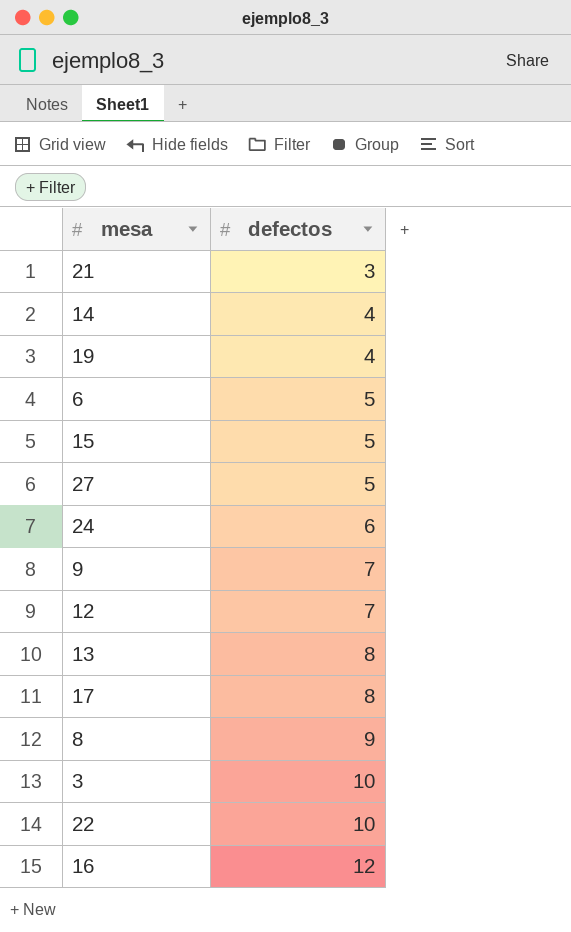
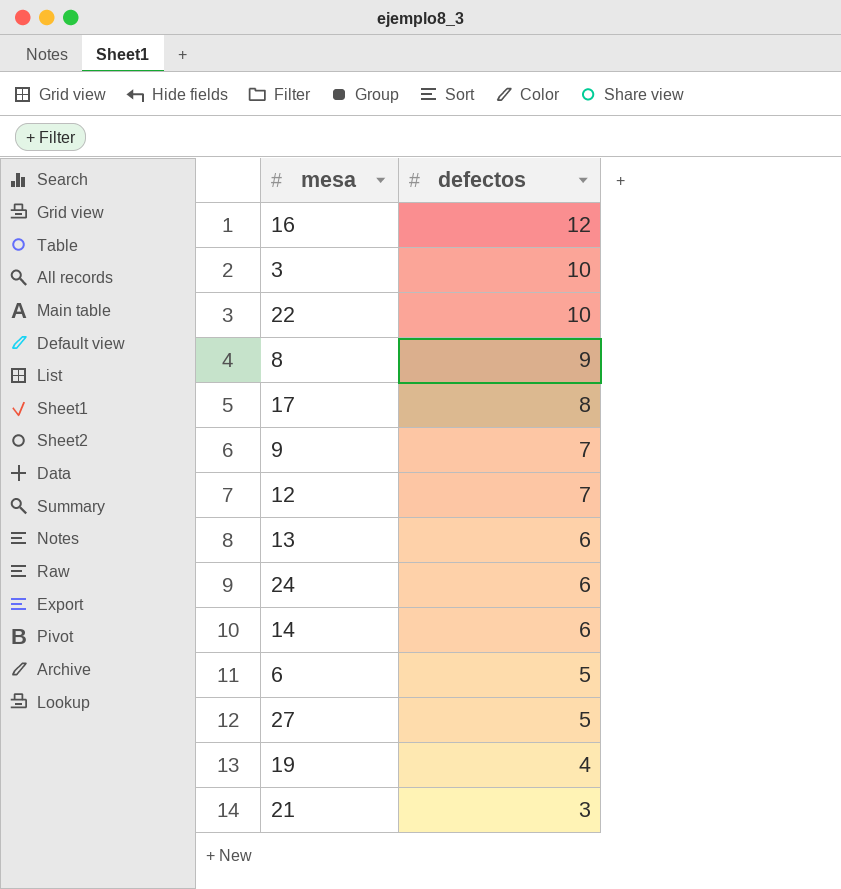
row order: defectos ascending -> defectos descending
row 15: 5 -> none
13 | defectos: 8 -> 6
14 | defectos: 4 -> 6

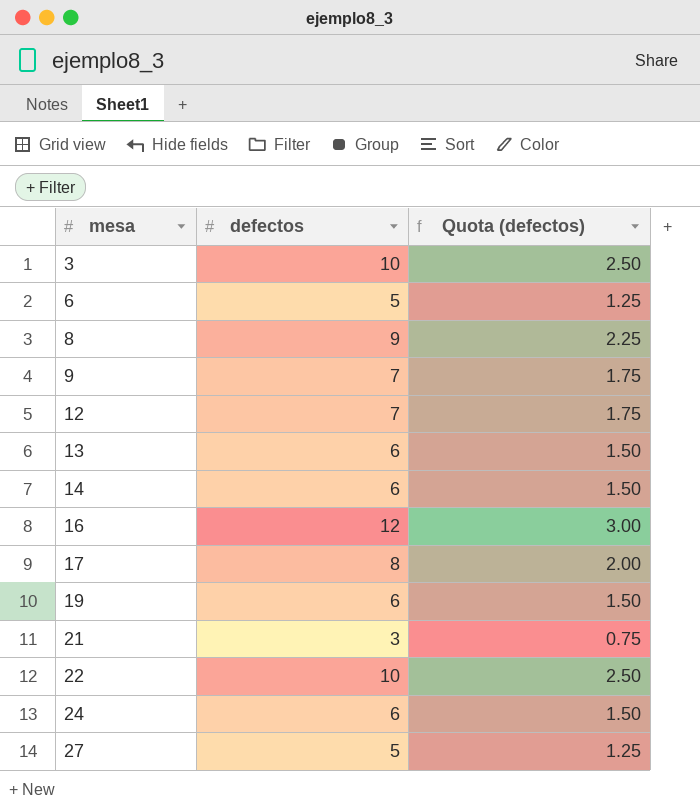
row order: defectos descending -> mesa ascending
column Quota (defectos) | formula: none -> [defectos] * 0.25
19 | defectos: 4 -> 6

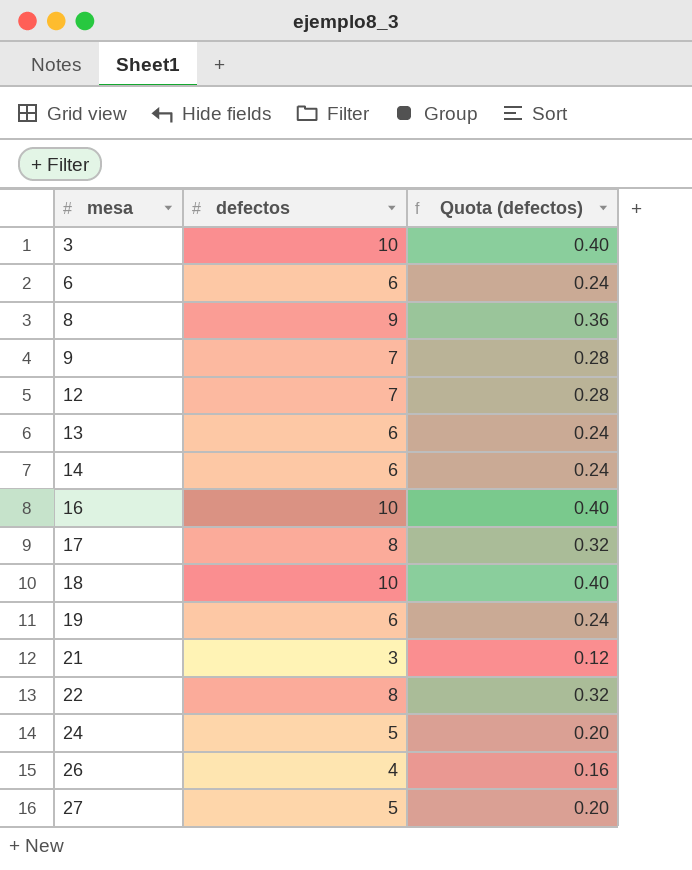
column Quota (defectos) | formula: [defectos] * 0.25 -> [defectos] * 0.04
6 | defectos: 5 -> 6
16 | defectos: 12 -> 10
row 18: none -> 10 | 0.40
22 | defectos: 10 -> 8
24 | defectos: 6 -> 5
row 26: none -> 4 | 0.16

